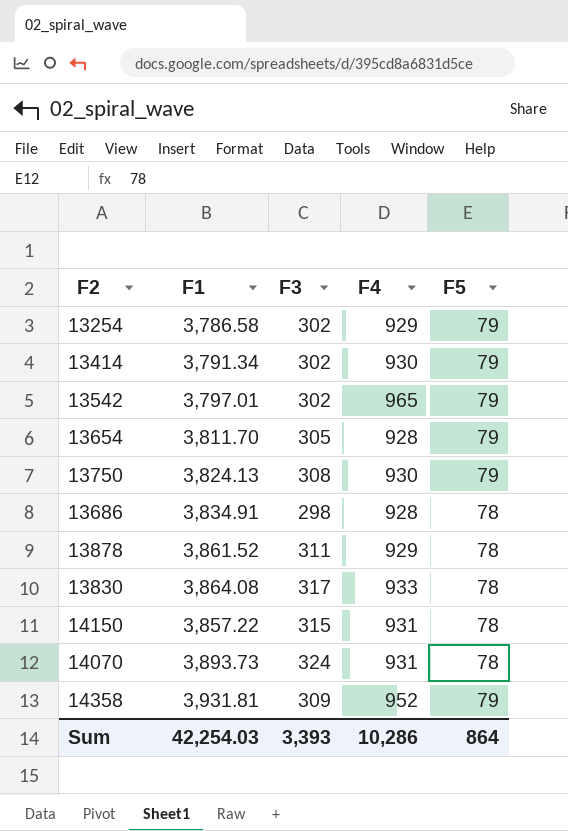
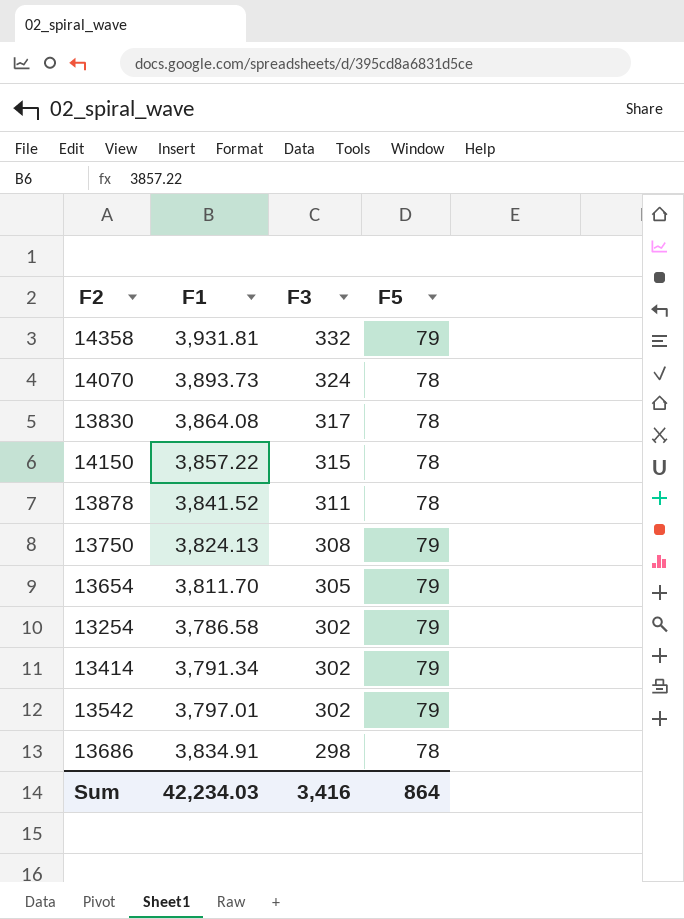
row order: none -> F3 descending
column F4 | position: 4 -> none
14358 | F3: 309 -> 332
13878 | F1: 3,861.52 -> 3,841.52
Sum | F1: 42,254.03 -> 42,234.03
Sum | F3: 3,393 -> 3,416

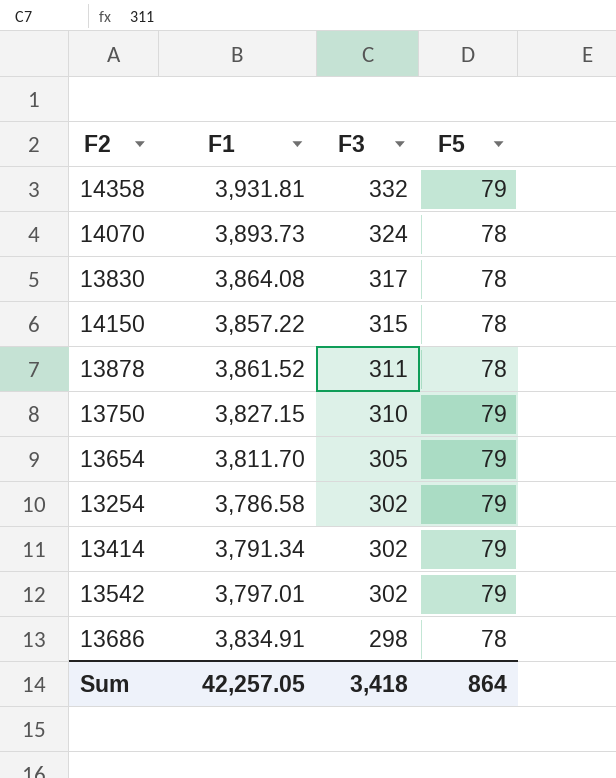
13878 | F1: 3,841.52 -> 3,861.52
13750 | F1: 3,824.13 -> 3,827.15
13750 | F3: 308 -> 310
Sum | F1: 42,234.03 -> 42,257.05
Sum | F3: 3,416 -> 3,418

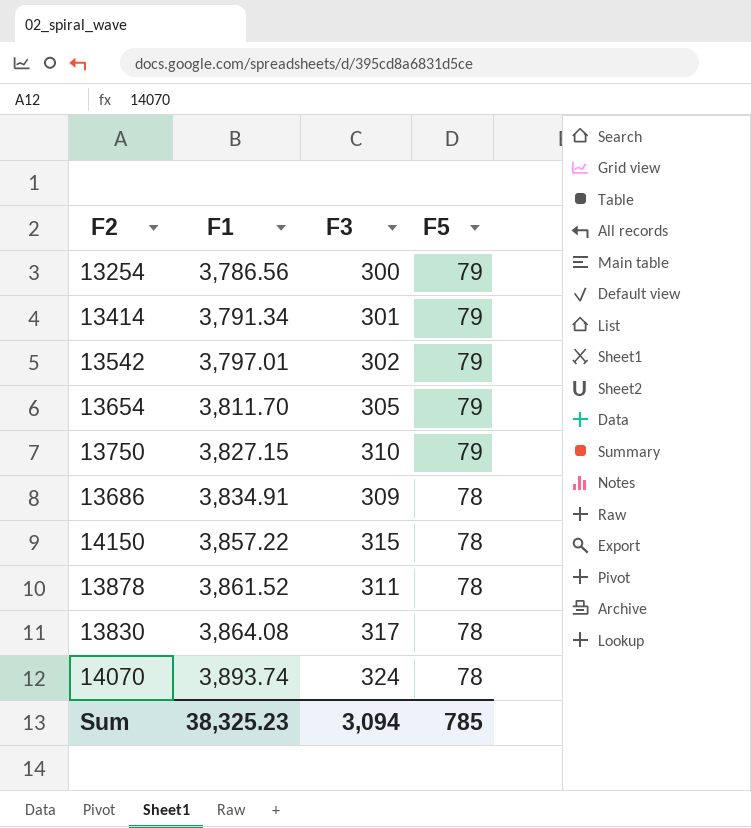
row order: F3 descending -> F1 ascending
row 14358: 3,931.81 | 332 | 79 -> none
13254 | F1: 3,786.58 -> 3,786.56
13254 | F3: 302 -> 300
13414 | F3: 302 -> 301
13686 | F3: 298 -> 309
14070 | F1: 3,893.73 -> 3,893.74
Sum | F1: 42,257.05 -> 38,325.23
Sum | F3: 3,418 -> 3,094
Sum | F5: 864 -> 785

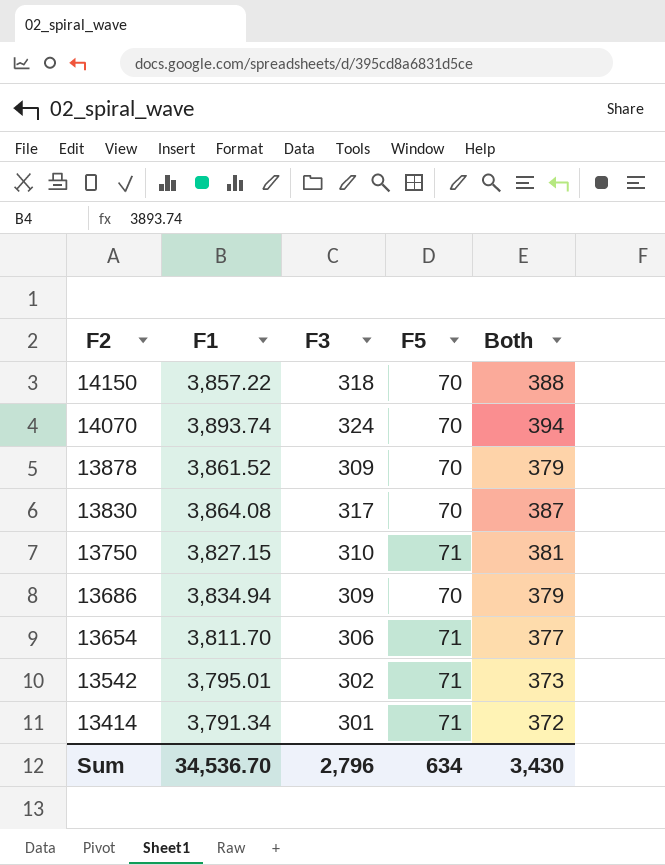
row order: F1 ascending -> F2 descending
column Both | formula: none -> [F3] + [F5]
row 13254: 3,786.56 | 300 | 79 -> none
14150 | F3: 315 -> 318
14150 | F5: 78 -> 70
14070 | F5: 78 -> 70
13878 | F3: 311 -> 309
13878 | F5: 78 -> 70
13830 | F5: 78 -> 70
13750 | F5: 79 -> 71
13686 | F1: 3,834.91 -> 3,834.94
13686 | F5: 78 -> 70
13654 | F3: 305 -> 306
13654 | F5: 79 -> 71
13542 | F1: 3,797.01 -> 3,795.01
13542 | F5: 79 -> 71
13414 | F5: 79 -> 71
Sum | F1: 38,325.23 -> 34,536.70
Sum | F3: 3,094 -> 2,796
Sum | F5: 785 -> 634

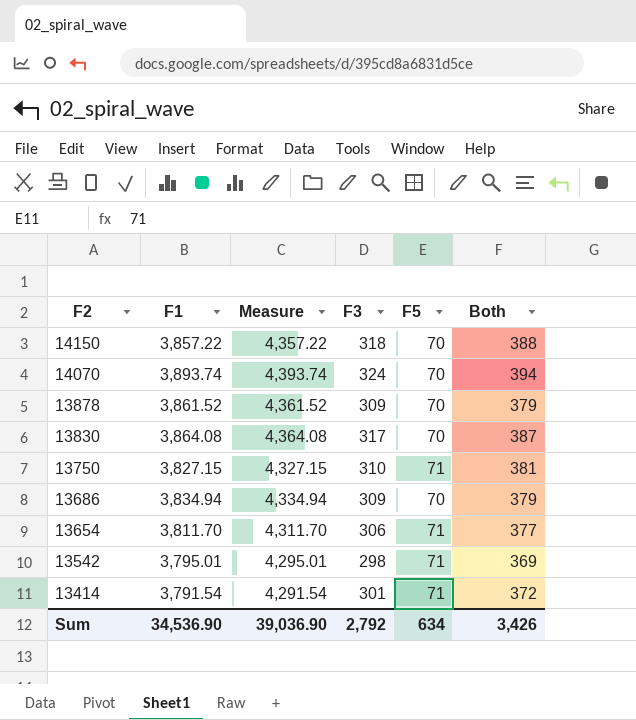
column Measure | formula: none -> [F1] + 500
13542 | F3: 302 -> 298
13542 | Both: 373 -> 369
13414 | F1: 3,791.34 -> 3,791.54
Sum | F1: 34,536.70 -> 34,536.90
Sum | F3: 2,796 -> 2,792
Sum | Both: 3,430 -> 3,426

